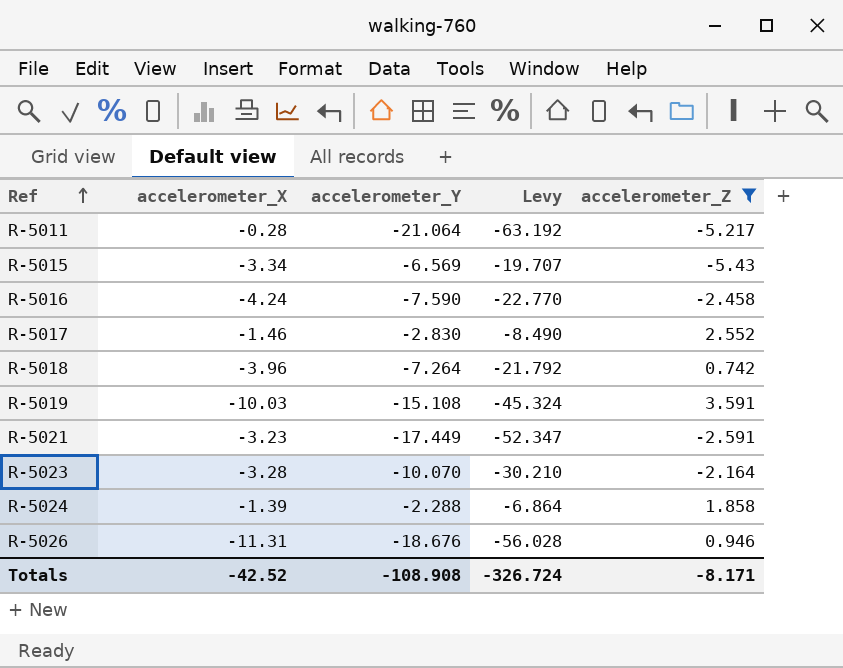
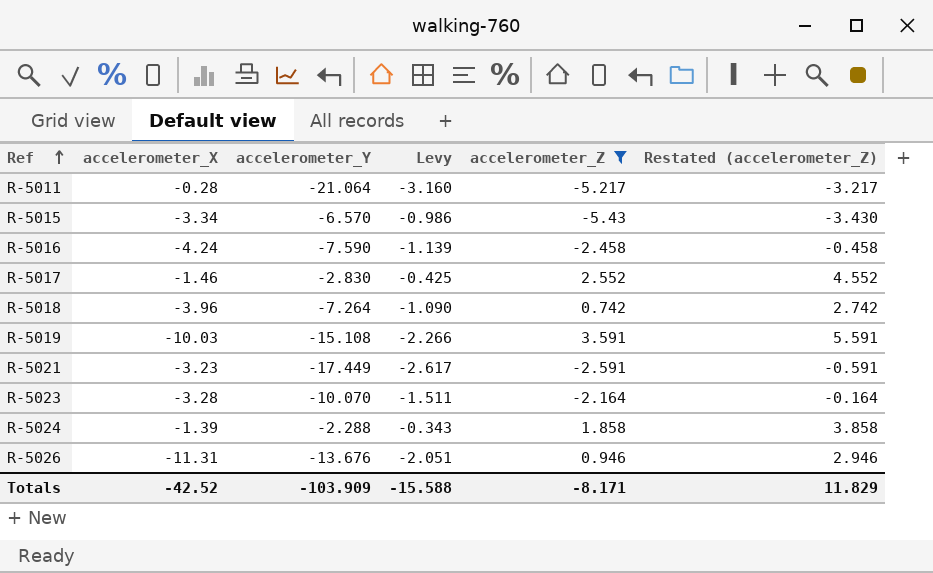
column Levy | formula: [accelerometer_Y] * 3 -> [accelerometer_Y] * 0.15
column Restated (accelerometer_Z) | formula: none -> [accelerometer_Z] + 2
R-5015 | accelerometer_Y: -6.569 -> -6.570
R-5026 | accelerometer_Y: -18.676 -> -13.676
Totals | accelerometer_Y: -108.908 -> -103.909
Totals | Levy: -326.724 -> -15.588

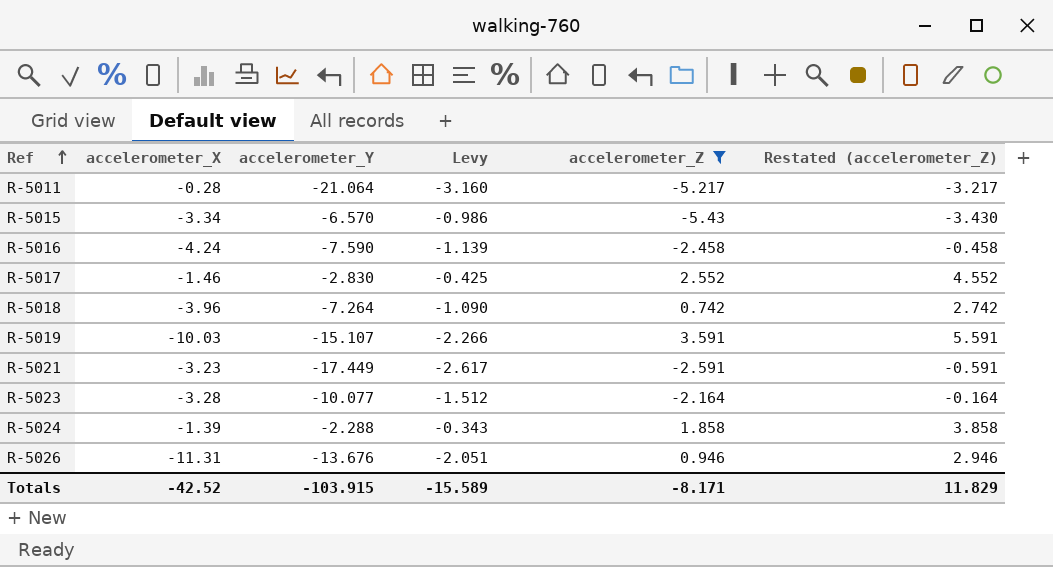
R-5019 | accelerometer_Y: -15.108 -> -15.107
R-5023 | accelerometer_Y: -10.070 -> -10.077
R-5023 | Levy: -1.511 -> -1.512
Totals | accelerometer_Y: -103.909 -> -103.915
Totals | Levy: -15.588 -> -15.589

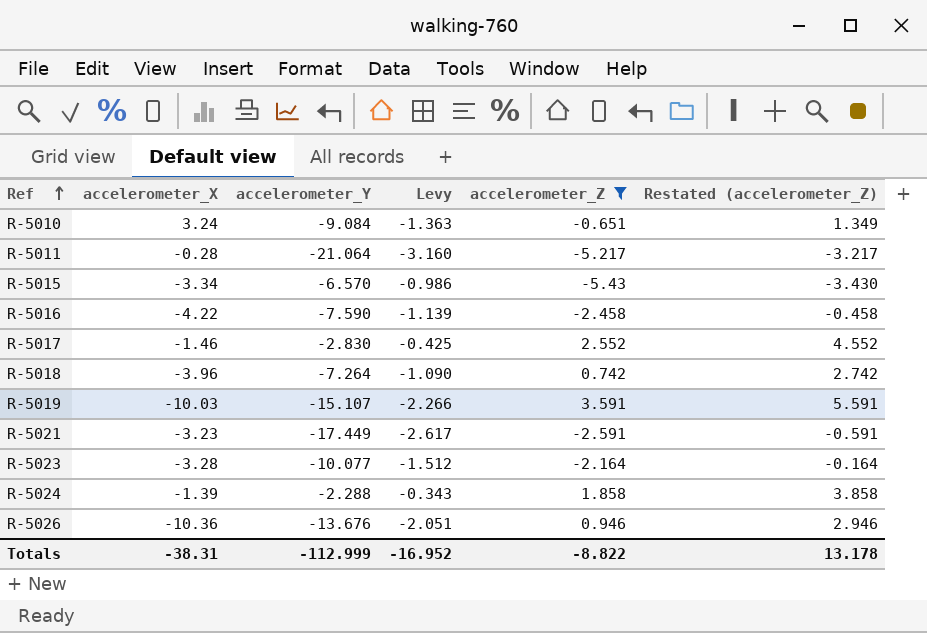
row R-5010: none -> 3.24 | -9.084 | -1.363 | -0.651 | 1.349
R-5016 | accelerometer_X: -4.24 -> -4.22
R-5026 | accelerometer_X: -11.31 -> -10.36
Totals | accelerometer_X: -42.52 -> -38.31
Totals | accelerometer_Y: -103.915 -> -112.999
Totals | Levy: -15.589 -> -16.952
Totals | accelerometer_Z: -8.171 -> -8.822
Totals | Restated (accelerometer_Z): 11.829 -> 13.178

